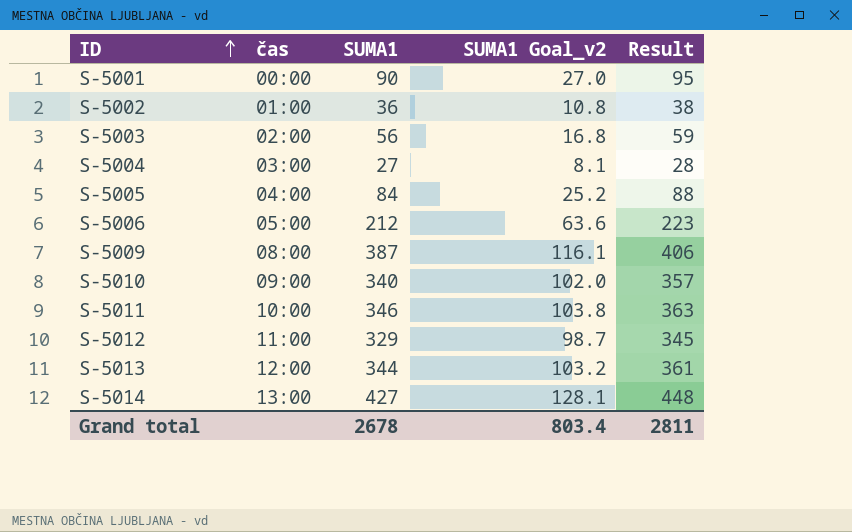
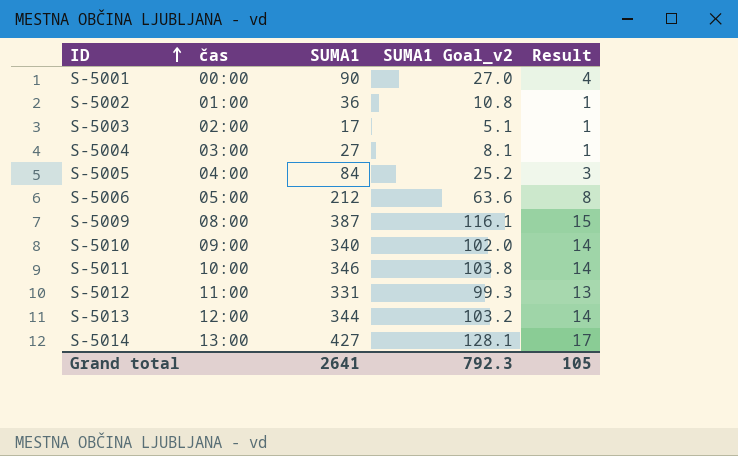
column Result | formula: [SUMA1] * 1.05 -> [SUMA1] * 0.04
S-5003 | SUMA1: 56 -> 17
S-5003 | SUMA1 Goal_v2: 16.8 -> 5.1
S-5012 | SUMA1: 329 -> 331
S-5012 | SUMA1 Goal_v2: 98.7 -> 99.3
Grand total | SUMA1: 2678 -> 2641
Grand total | SUMA1 Goal_v2: 803.4 -> 792.3
Grand total | Result: 2811 -> 105

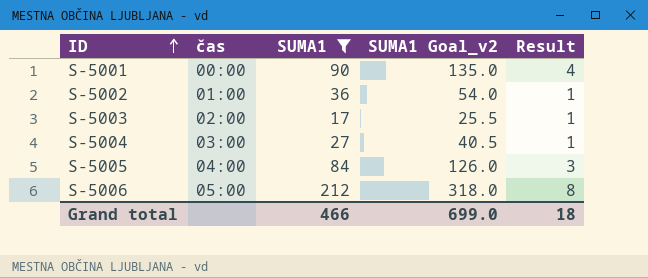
filter: none -> SUMA1 <= 212
column SUMA1 Goal_v2 | formula: [SUMA1] * 0.3 -> [SUMA1] * 1.5
Grand total | SUMA1: 2641 -> 466
Grand total | SUMA1 Goal_v2: 792.3 -> 699.0
Grand total | Result: 105 -> 18

